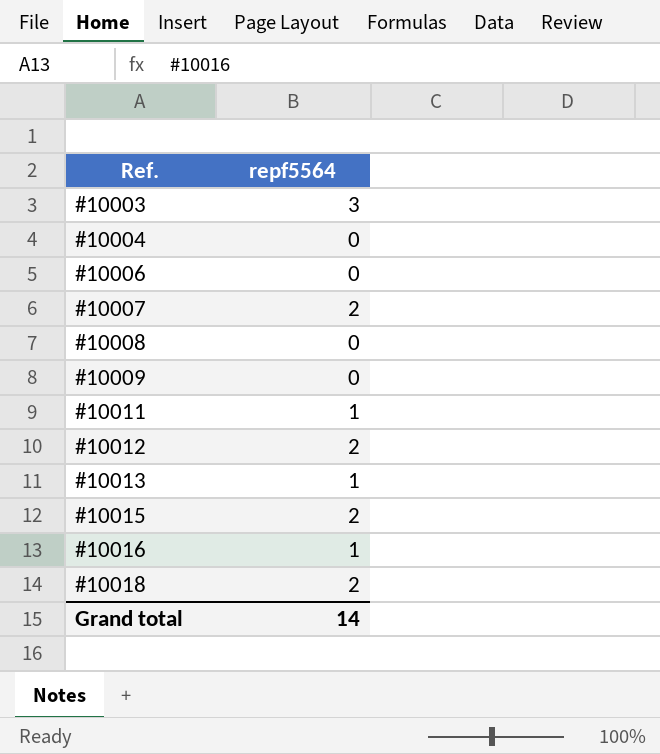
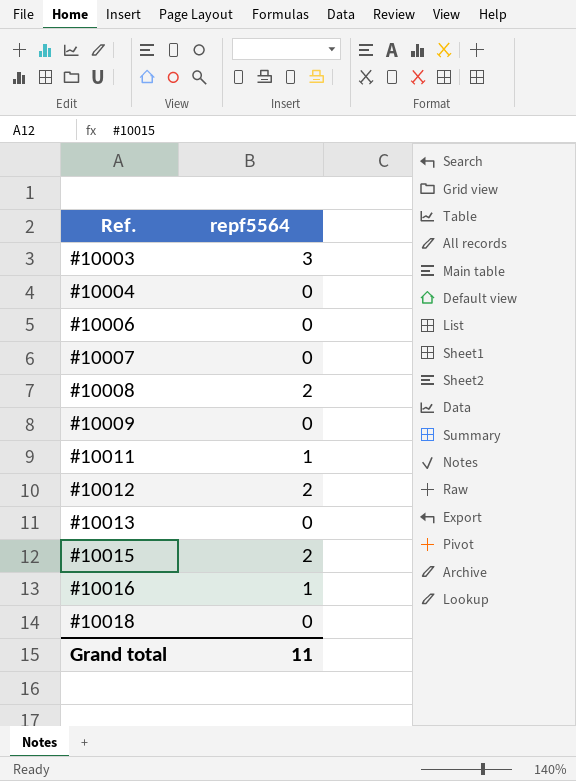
#10007 | repf5564: 2 -> 0
#10008 | repf5564: 0 -> 2
#10013 | repf5564: 1 -> 0
#10018 | repf5564: 2 -> 0
Grand total | repf5564: 14 -> 11

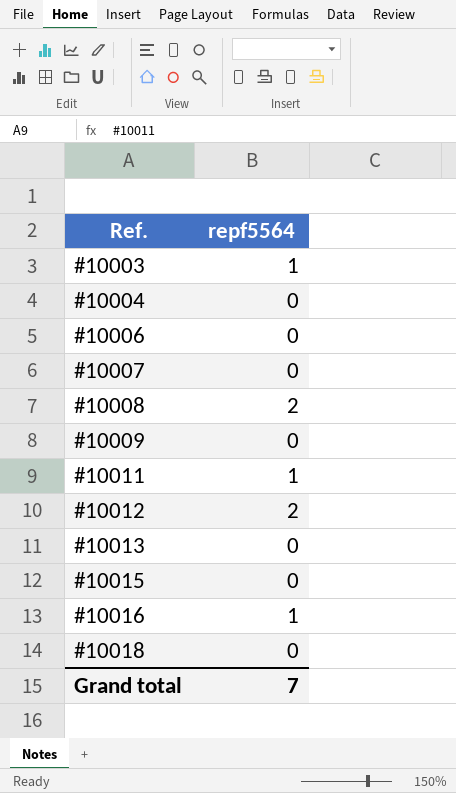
#10003 | repf5564: 3 -> 1
#10015 | repf5564: 2 -> 0
Grand total | repf5564: 11 -> 7

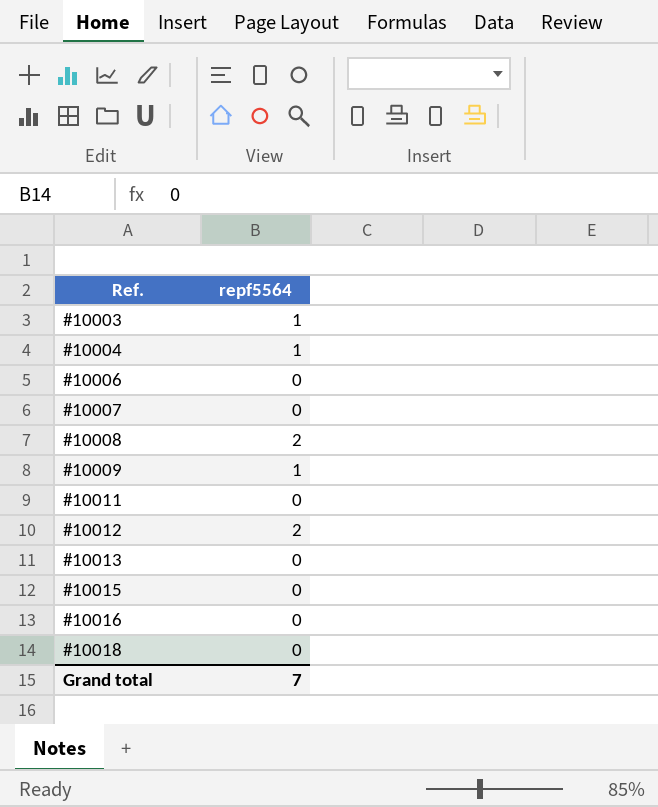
#10004 | repf5564: 0 -> 1
#10009 | repf5564: 0 -> 1
#10011 | repf5564: 1 -> 0
#10016 | repf5564: 1 -> 0

